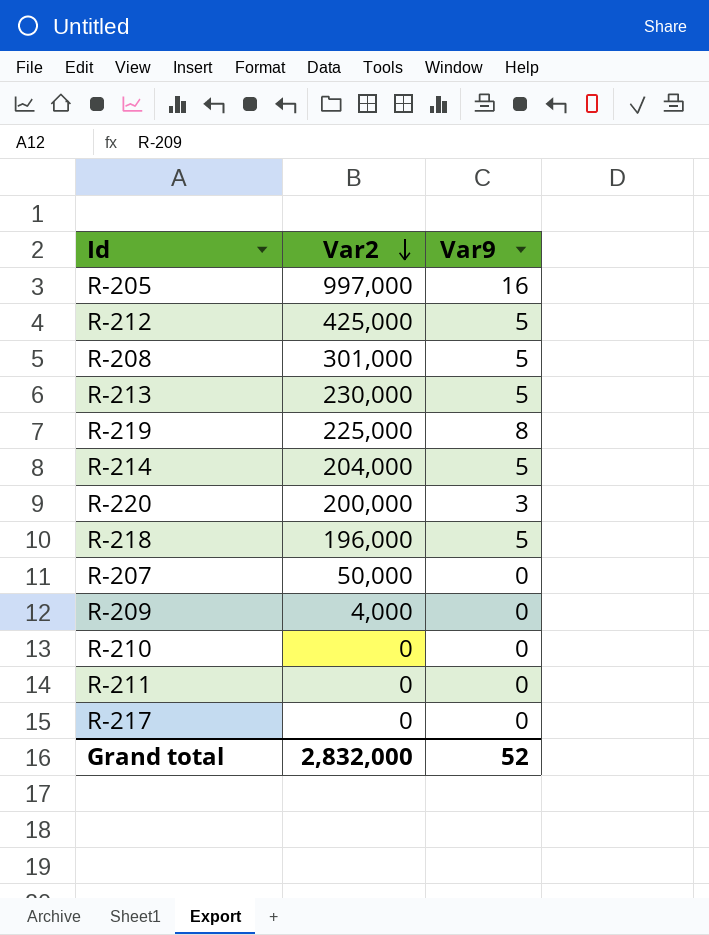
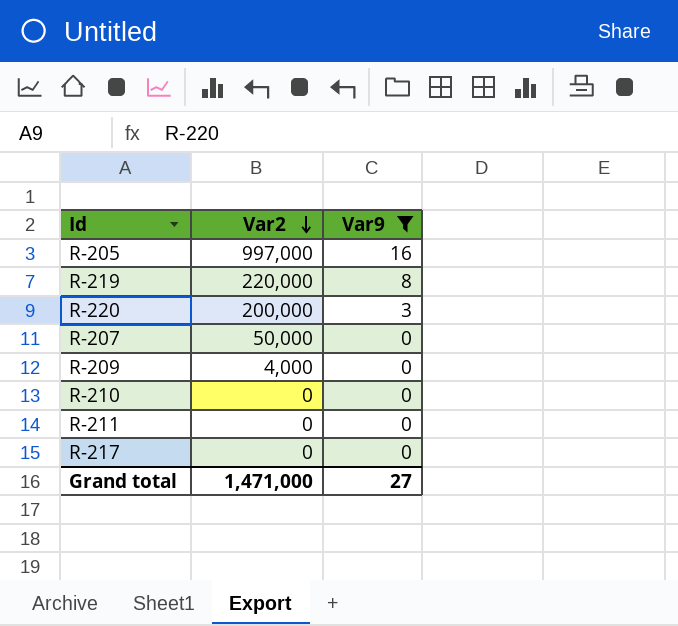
filter: none -> Var9 != 5
R-219 | Var2: 225,000 -> 220,000
Grand total | Var2: 2,832,000 -> 1,471,000
Grand total | Var9: 52 -> 27

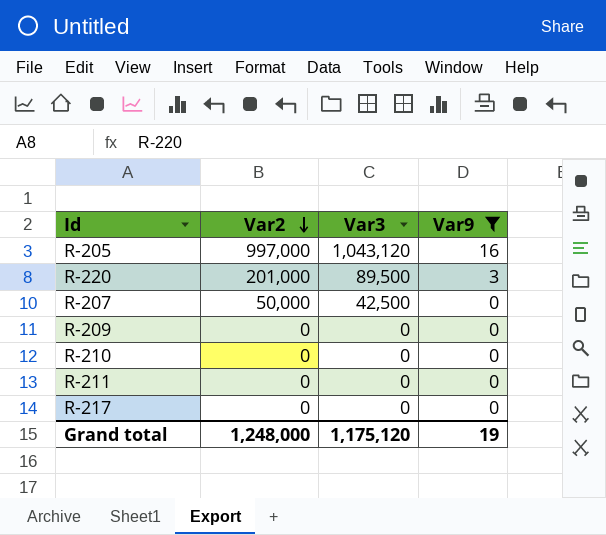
column Var3 | position: none -> 3
row R-219: 220,000 | 8 -> none
R-220 | Var2: 200,000 -> 201,000
R-209 | Var2: 4,000 -> 0
Grand total | Var2: 1,471,000 -> 1,248,000
Grand total | Var9: 27 -> 19

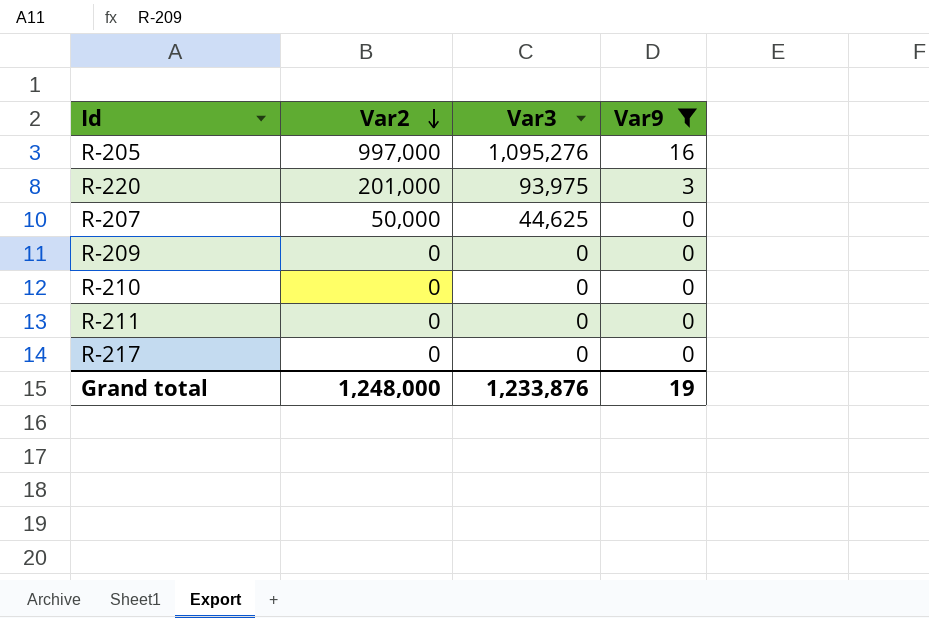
R-205 | Var3: 1,043,120 -> 1,095,276
R-220 | Var3: 89,500 -> 93,975
R-207 | Var3: 42,500 -> 44,625
Grand total | Var3: 1,175,120 -> 1,233,876

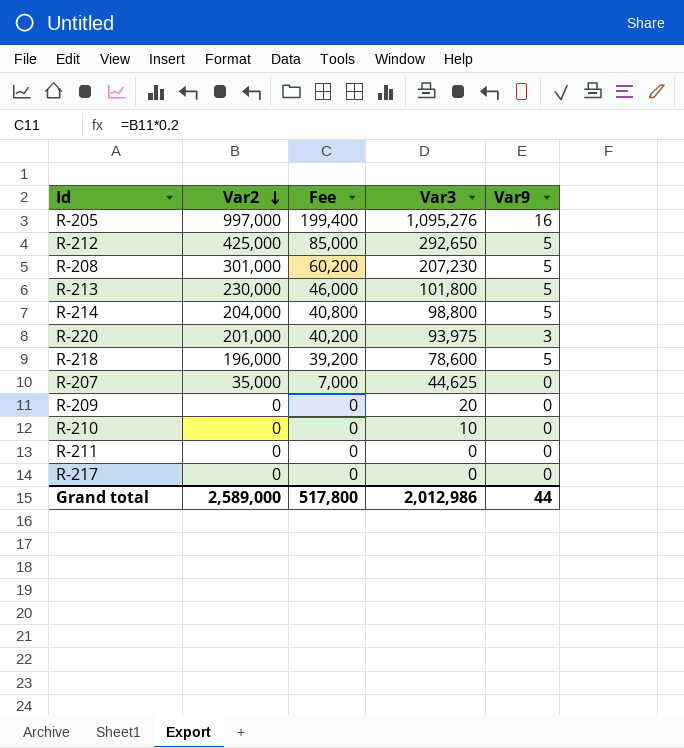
filter: Var9 != 5 -> none
column Fee | formula: none -> [Var2] * 0.2
R-207 | Var2: 50,000 -> 35,000
R-209 | Var3: 0 -> 20
R-210 | Var3: 0 -> 10
Grand total | Var2: 1,248,000 -> 2,589,000
Grand total | Var3: 1,233,876 -> 2,012,986
Grand total | Var9: 19 -> 44

